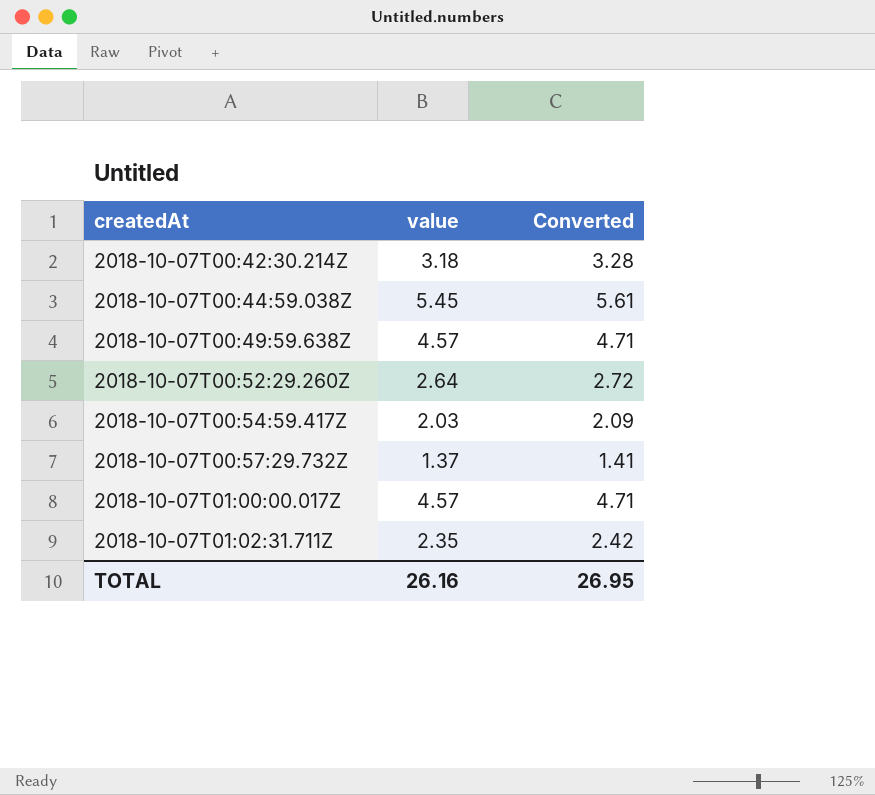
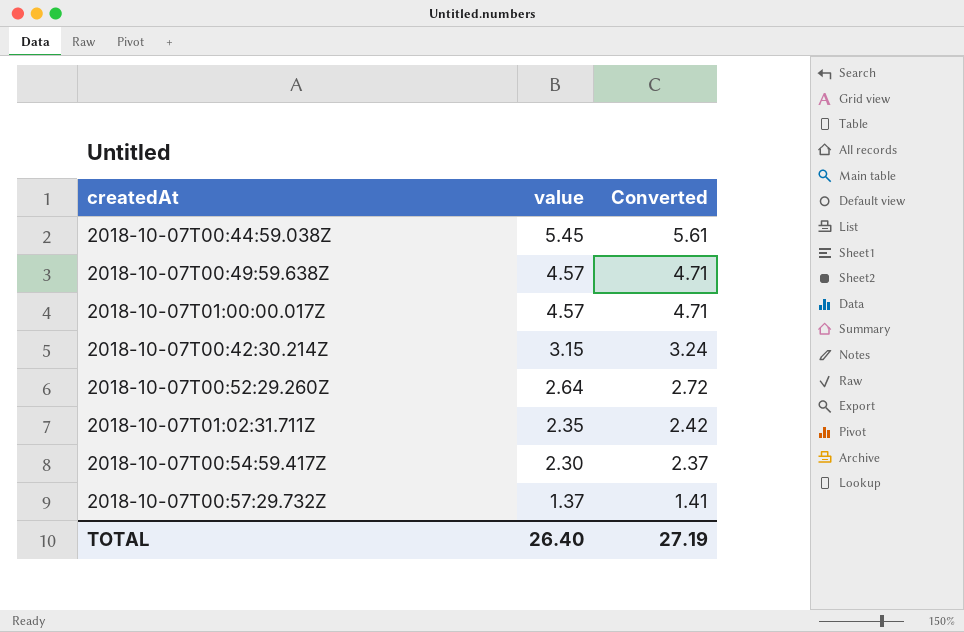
row order: createdAt ascending -> value descending
2018-10-07T00:42:30.214Z | value: 3.18 -> 3.15
2018-10-07T00:42:30.214Z | Converted: 3.28 -> 3.24
2018-10-07T00:54:59.417Z | value: 2.03 -> 2.30
2018-10-07T00:54:59.417Z | Converted: 2.09 -> 2.37
TOTAL | value: 26.16 -> 26.40
TOTAL | Converted: 26.95 -> 27.19

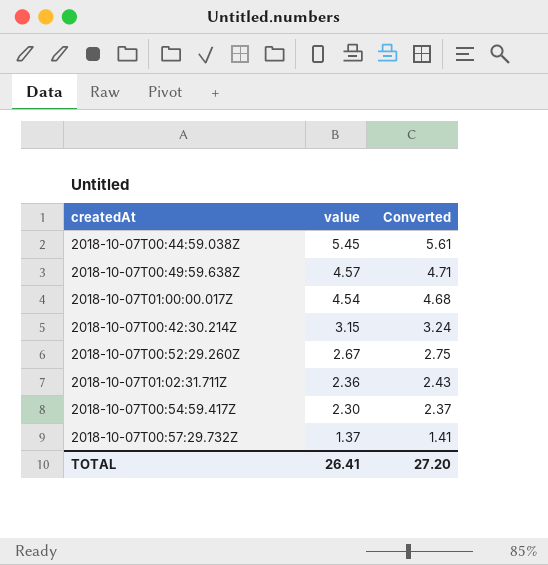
2018-10-07T01:00:00.017Z | value: 4.57 -> 4.54
2018-10-07T01:00:00.017Z | Converted: 4.71 -> 4.68
2018-10-07T00:52:29.260Z | value: 2.64 -> 2.67
2018-10-07T00:52:29.260Z | Converted: 2.72 -> 2.75
2018-10-07T01:02:31.711Z | value: 2.35 -> 2.36
2018-10-07T01:02:31.711Z | Converted: 2.42 -> 2.43
TOTAL | value: 26.40 -> 26.41
TOTAL | Converted: 27.19 -> 27.20

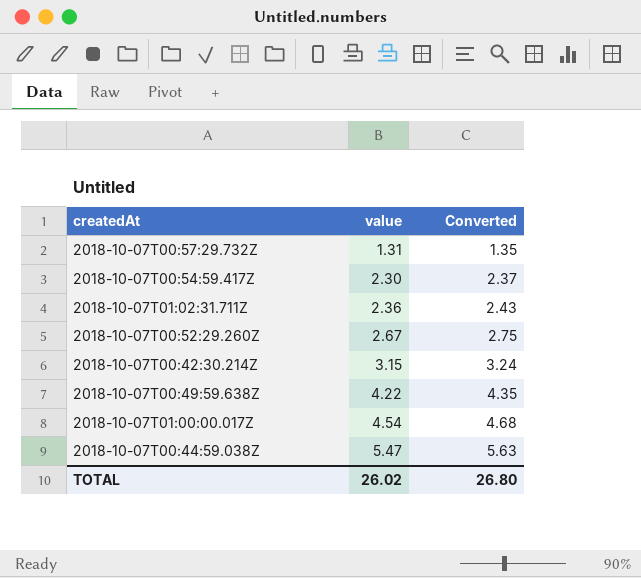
row order: value descending -> value ascending
2018-10-07T00:57:29.732Z | value: 1.37 -> 1.31
2018-10-07T00:57:29.732Z | Converted: 1.41 -> 1.35
2018-10-07T00:49:59.638Z | value: 4.57 -> 4.22
2018-10-07T00:49:59.638Z | Converted: 4.71 -> 4.35
2018-10-07T00:44:59.038Z | value: 5.45 -> 5.47
2018-10-07T00:44:59.038Z | Converted: 5.61 -> 5.63
TOTAL | value: 26.41 -> 26.02
TOTAL | Converted: 27.20 -> 26.80

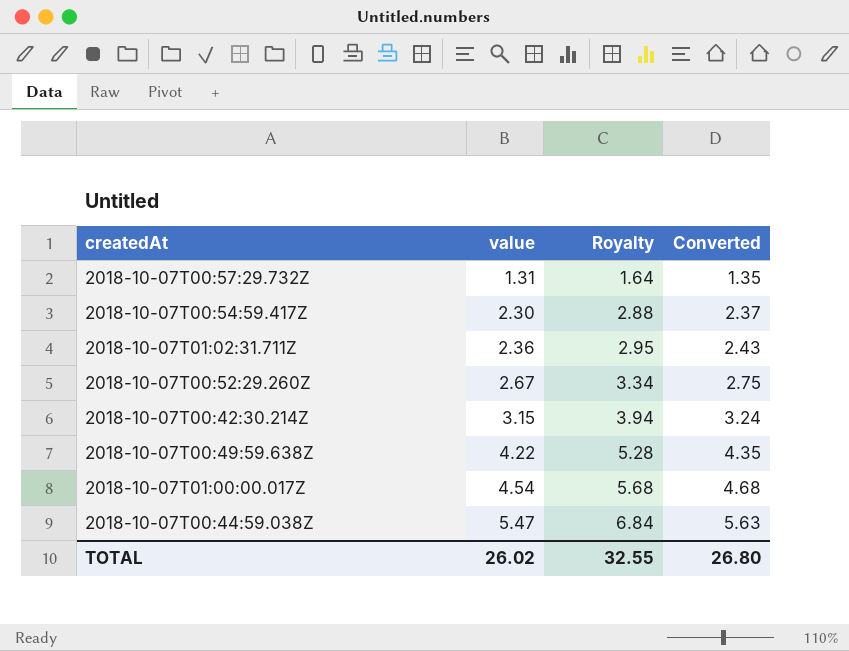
column Royalty | formula: none -> [value] * 1.25

